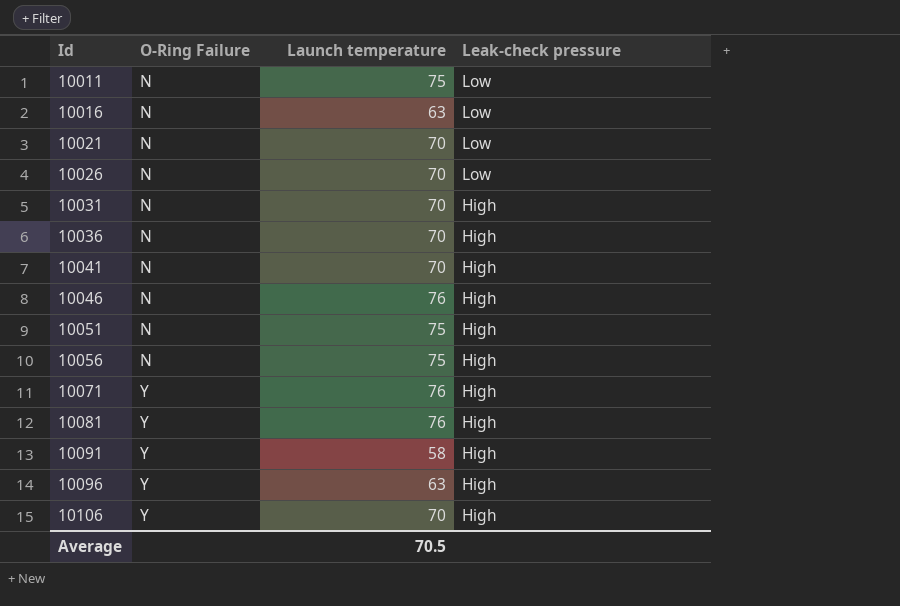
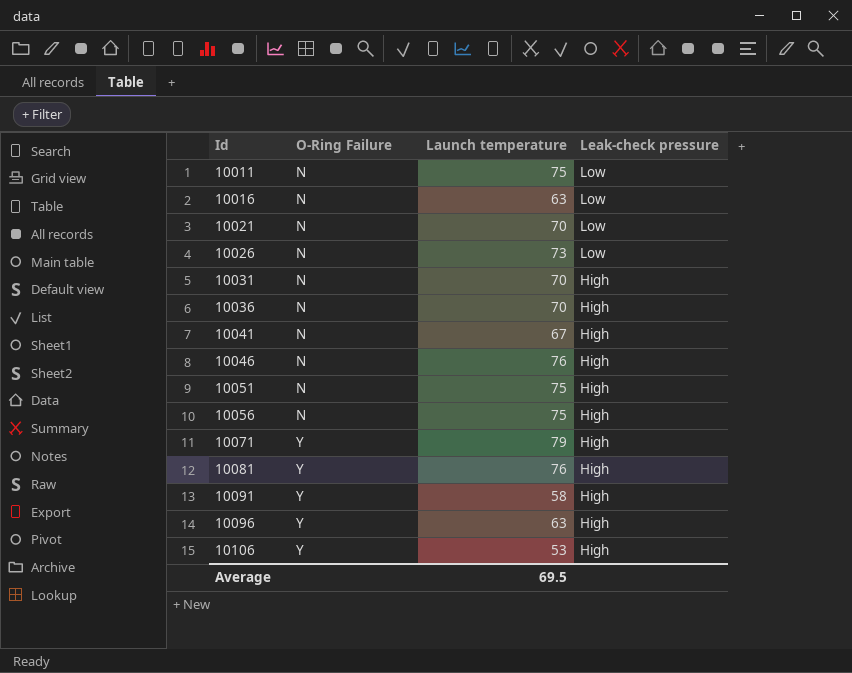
10026 | Launch temperature: 70 -> 73
10041 | Launch temperature: 70 -> 67
10071 | Launch temperature: 76 -> 79
10106 | Launch temperature: 70 -> 53
Average | Launch temperature: 70.5 -> 69.5

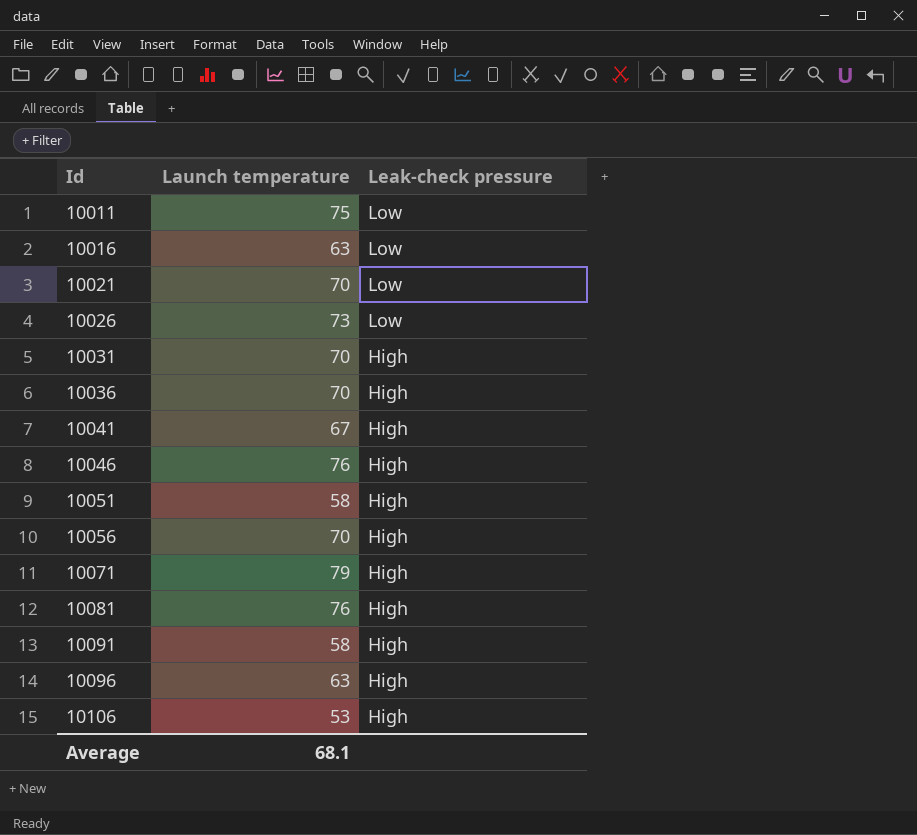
column O-Ring Failure | position: 2 -> none
10051 | Launch temperature: 75 -> 58
10056 | Launch temperature: 75 -> 70
Average | Launch temperature: 69.5 -> 68.1

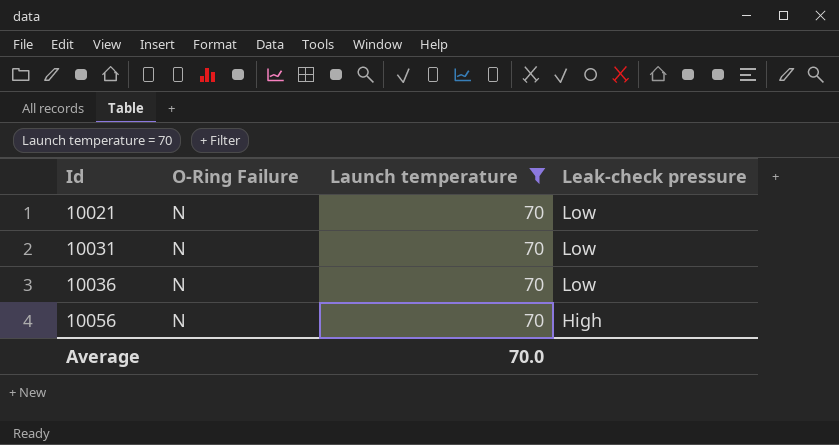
filter: none -> Launch temperature = 70
column O-Ring Failure | position: none -> 2
10031 | Leak-check pressure: High -> Low
10036 | Leak-check pressure: High -> Low
Average | Launch temperature: 68.1 -> 70.0

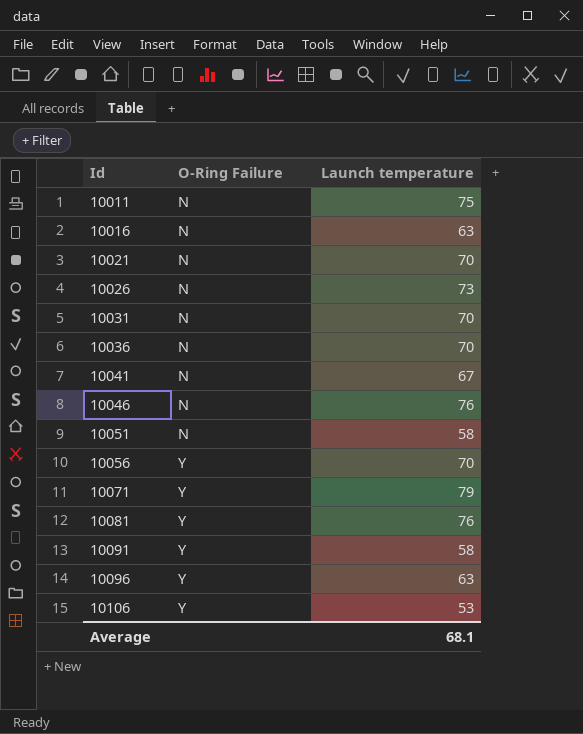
filter: Launch temperature = 70 -> none
column Leak-check pressure | position: 4 -> none
10056 | O-Ring Failure: N -> Y
Average | Launch temperature: 70.0 -> 68.1

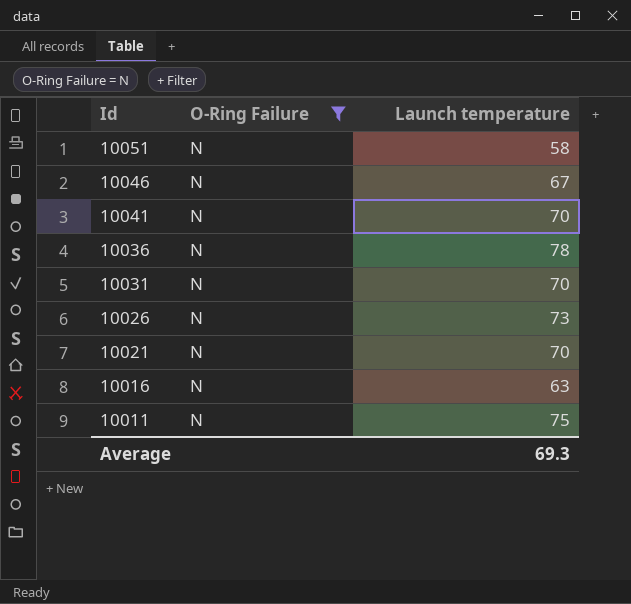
filter: none -> O-Ring Failure = N
row order: Id ascending -> Id descending
10046 | Launch temperature: 76 -> 67
10041 | Launch temperature: 67 -> 70
10036 | Launch temperature: 70 -> 78
Average | Launch temperature: 68.1 -> 69.3

